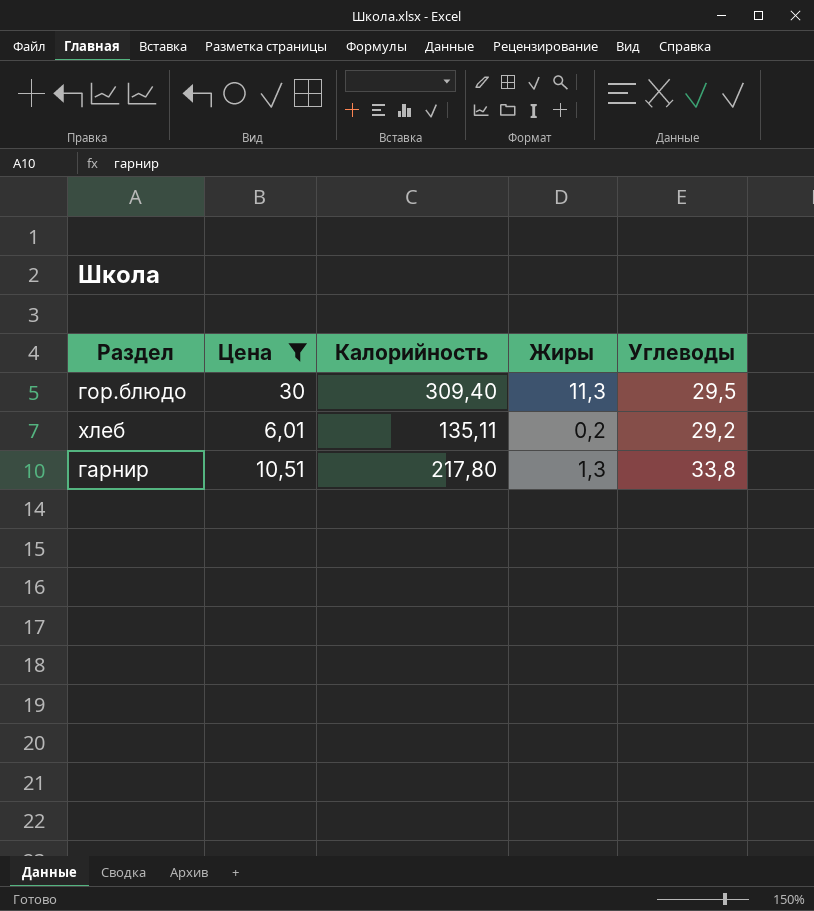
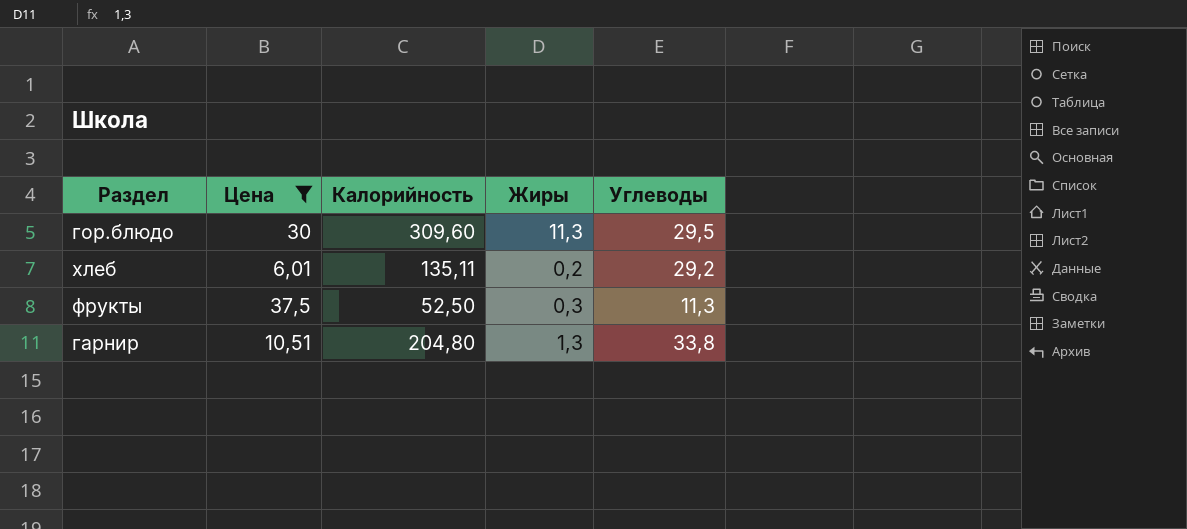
гор.блюдо | Калорийность: 309,40 -> 309,60
row фрукты: none -> 37,5 | 52,50 | 0,3 | 11,3
гарнир | Калорийность: 217,80 -> 204,80

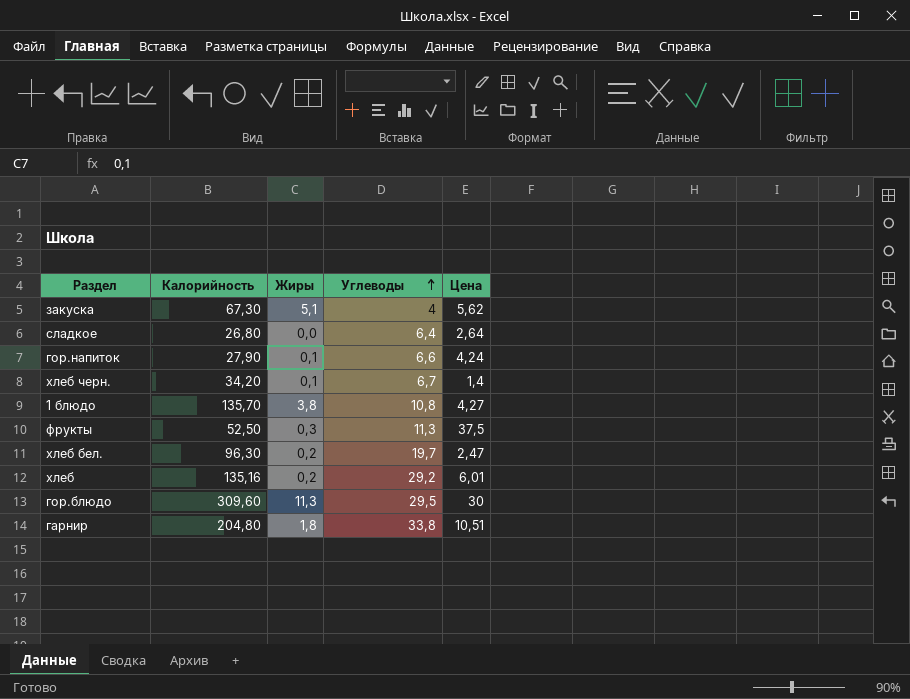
filter: Цена >= 6,01 -> none
row order: none -> Углеводы ascending
column Цена | position: 2 -> 5
хлеб | Калорийность: 135,11 -> 135,16
гарнир | Жиры: 1,3 -> 1,8

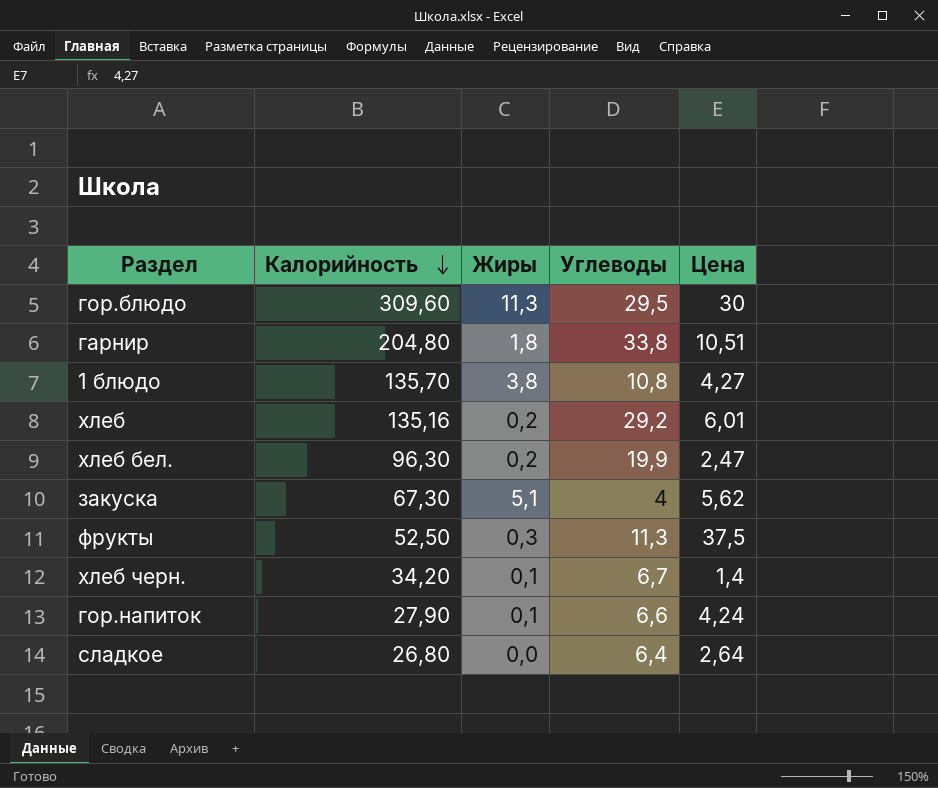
row order: Углеводы ascending -> Калорийность descending
хлеб бел. | Углеводы: 19,7 -> 19,9

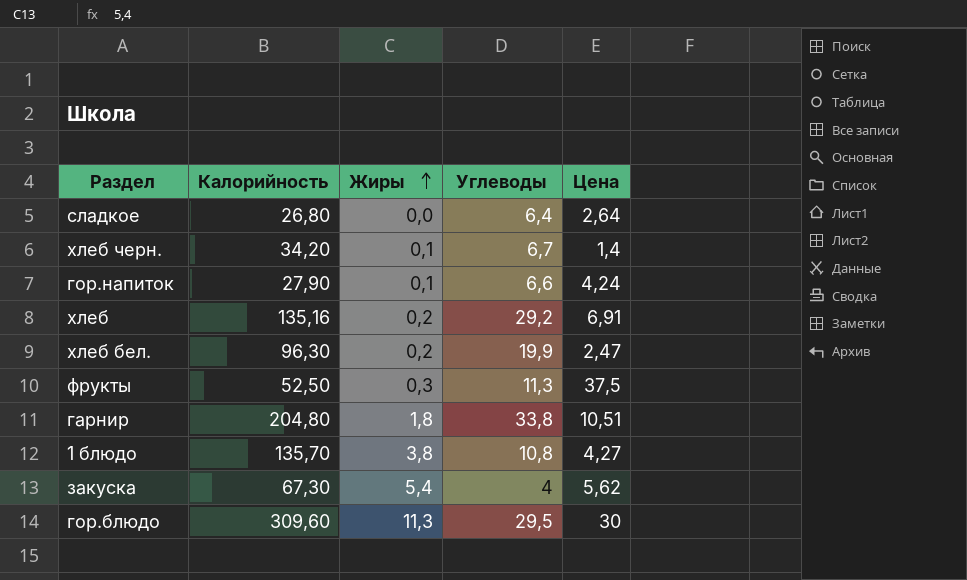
row order: Калорийность descending -> Жиры ascending
хлеб | Цена: 6,01 -> 6,91
закуска | Жиры: 5,1 -> 5,4

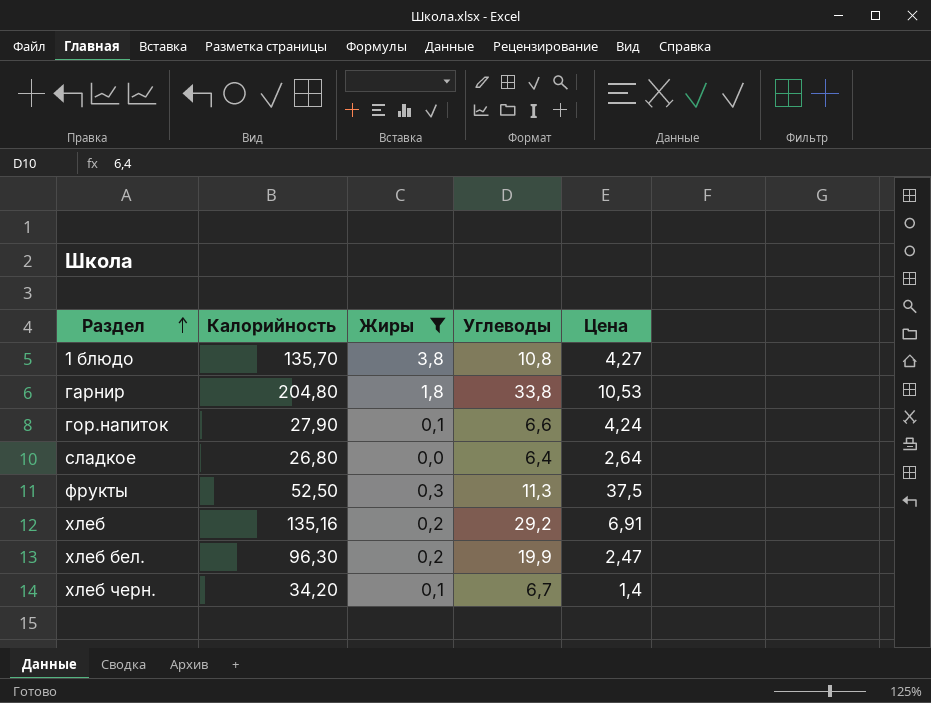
filter: none -> Жиры <= 3,8
row order: Жиры ascending -> Раздел ascending
гарнир | Цена: 10,51 -> 10,53

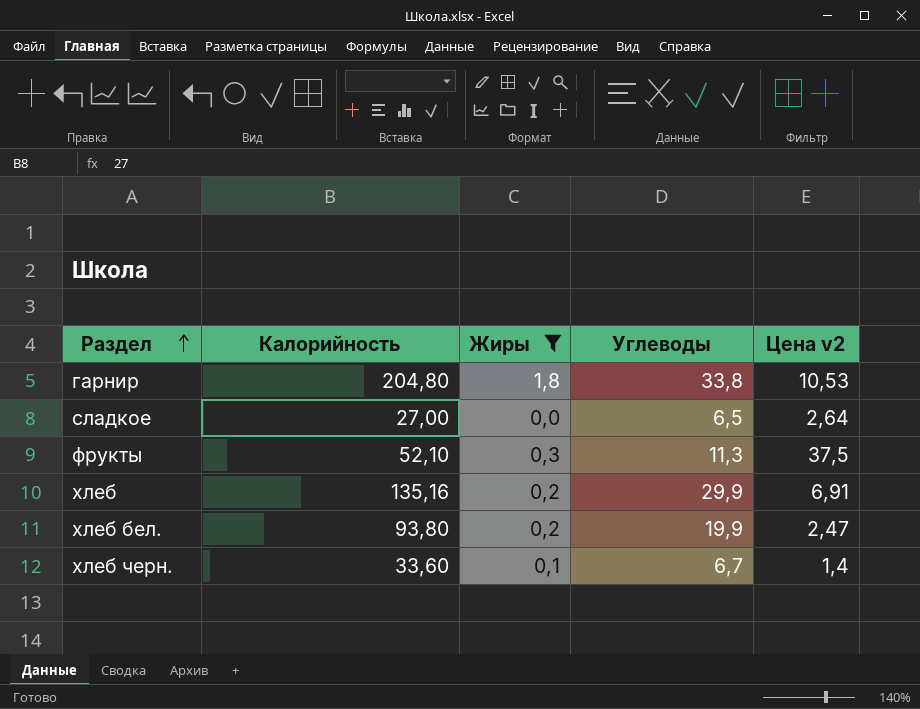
column name: Цена -> Цена v2
row 1 блюдо: 135,70 | 3,8 | 10,8 | 4,27 -> none
row гор.напиток: 27,90 | 0,1 | 6,6 | 4,24 -> none
сладкое | Калорийность: 26,80 -> 27,00
сладкое | Углеводы: 6,4 -> 6,5
фрукты | Калорийность: 52,50 -> 52,10
хлеб | Углеводы: 29,2 -> 29,9
хлеб бел. | Калорийность: 96,30 -> 93,80
хлеб черн. | Калорийность: 34,20 -> 33,60

